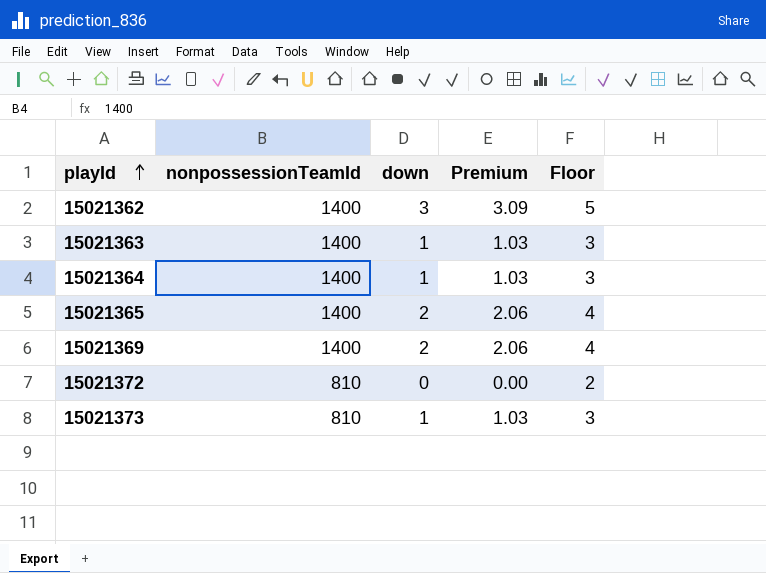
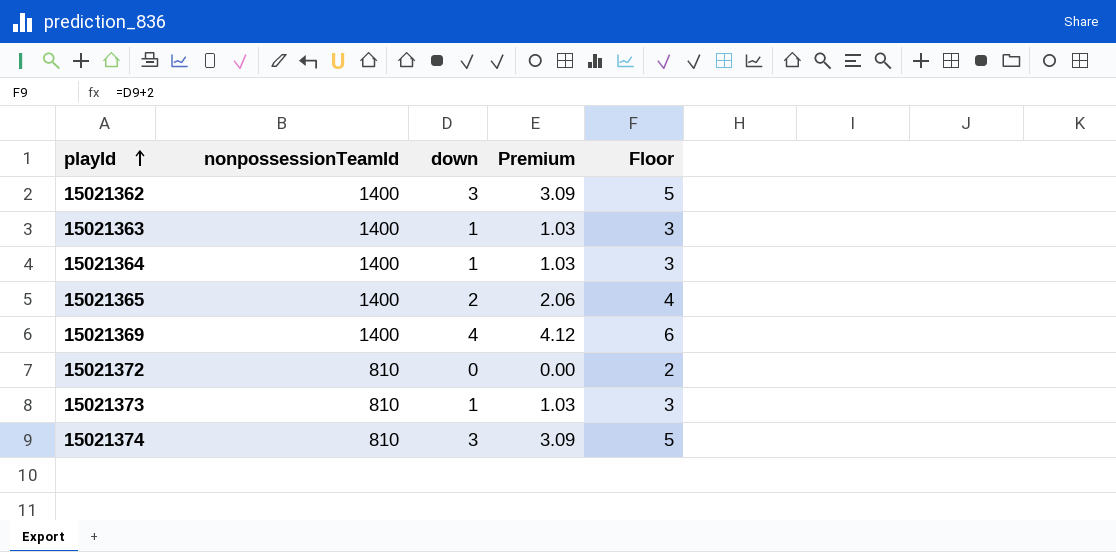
15021369 | down: 2 -> 4
15021369 | Premium: 2.06 -> 4.12
15021369 | Floor: 4 -> 6
row 15021374: none -> 810 | 3 | 3.09 | 5

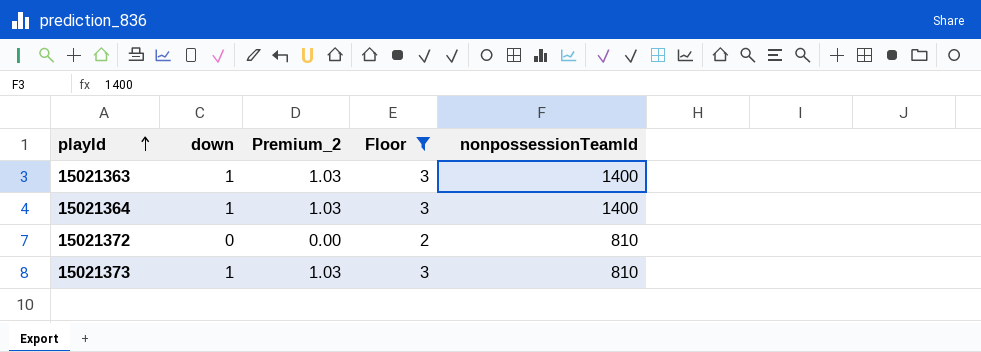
filter: none -> Floor <= 3
column name: Premium -> Premium_2
column nonpossessionTeamId | position: 2 -> 5

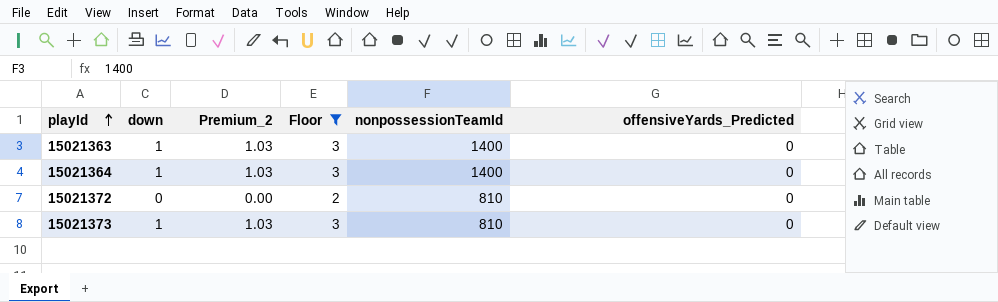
column offensiveYards_Predicted | position: none -> 6

